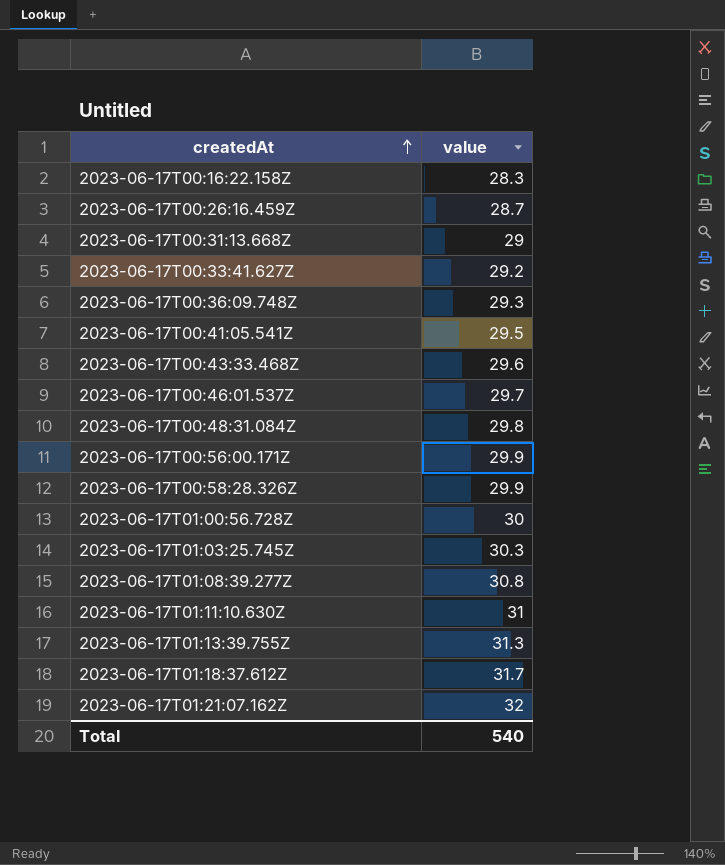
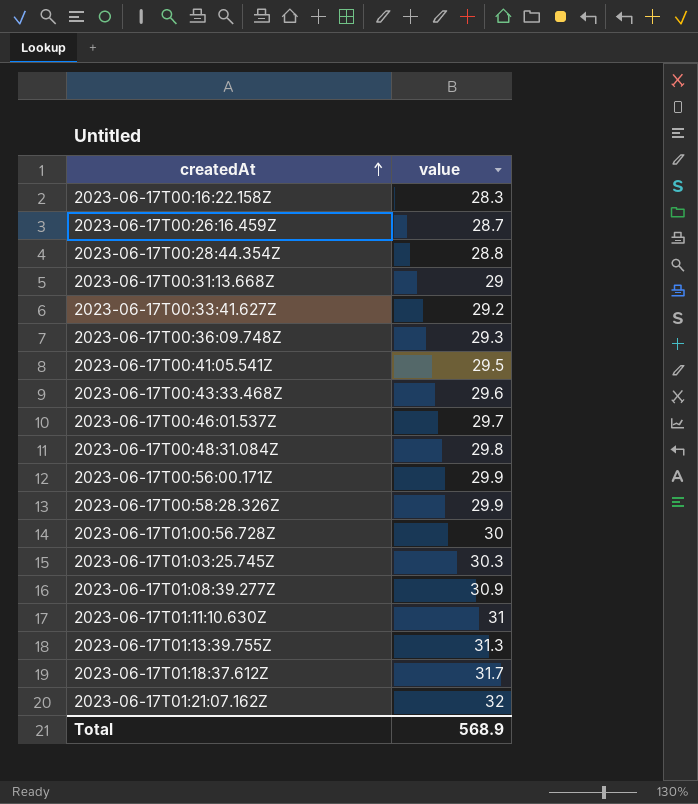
row 2023-06-17T00:28:44.354Z: none -> 28.8
2023-06-17T01:08:39.277Z | value: 30.8 -> 30.9
Total | value: 540 -> 568.9

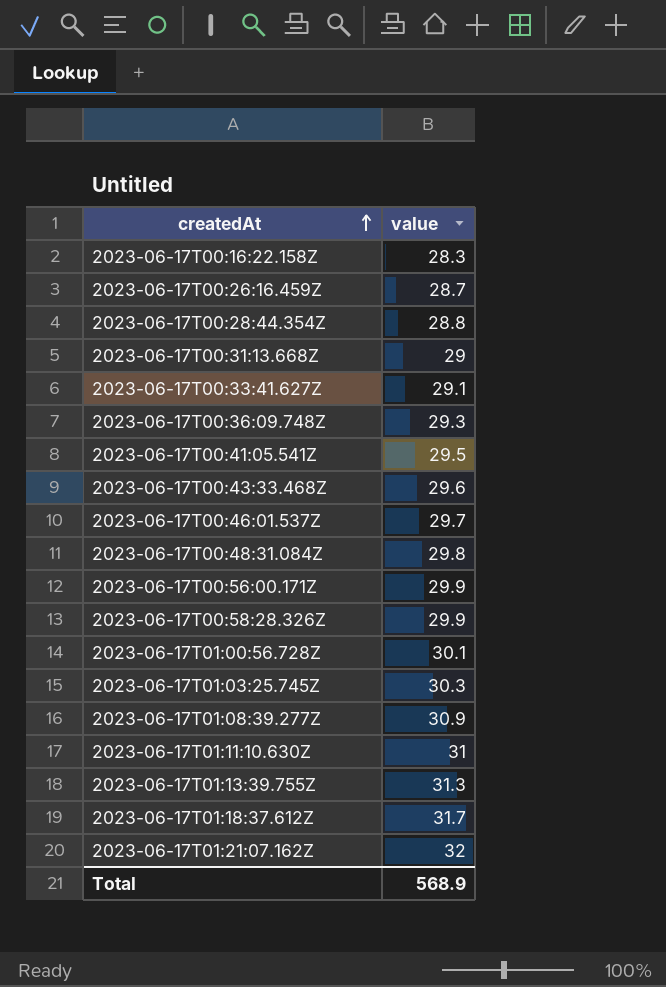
2023-06-17T00:33:41.627Z | value: 29.2 -> 29.1
2023-06-17T01:00:56.728Z | value: 30 -> 30.1

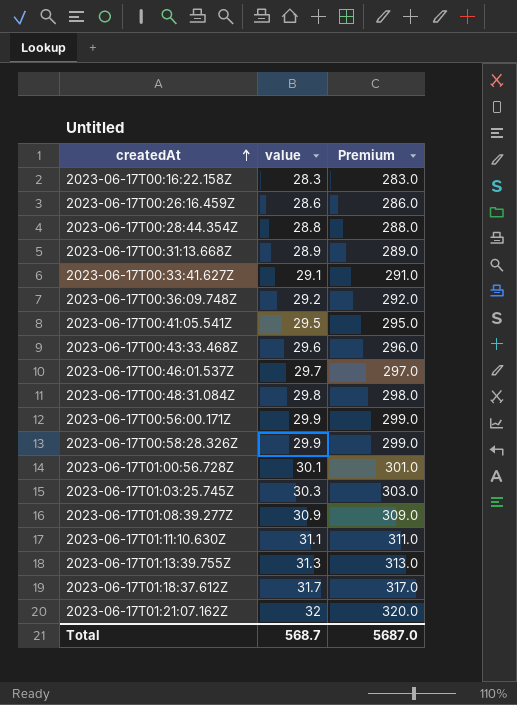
column Premium | formula: none -> [value] * 10
2023-06-17T00:26:16.459Z | value: 28.7 -> 28.6
2023-06-17T00:31:13.668Z | value: 29 -> 28.9
2023-06-17T00:36:09.748Z | value: 29.3 -> 29.2
2023-06-17T01:11:10.630Z | value: 31 -> 31.1
Total | value: 568.9 -> 568.7

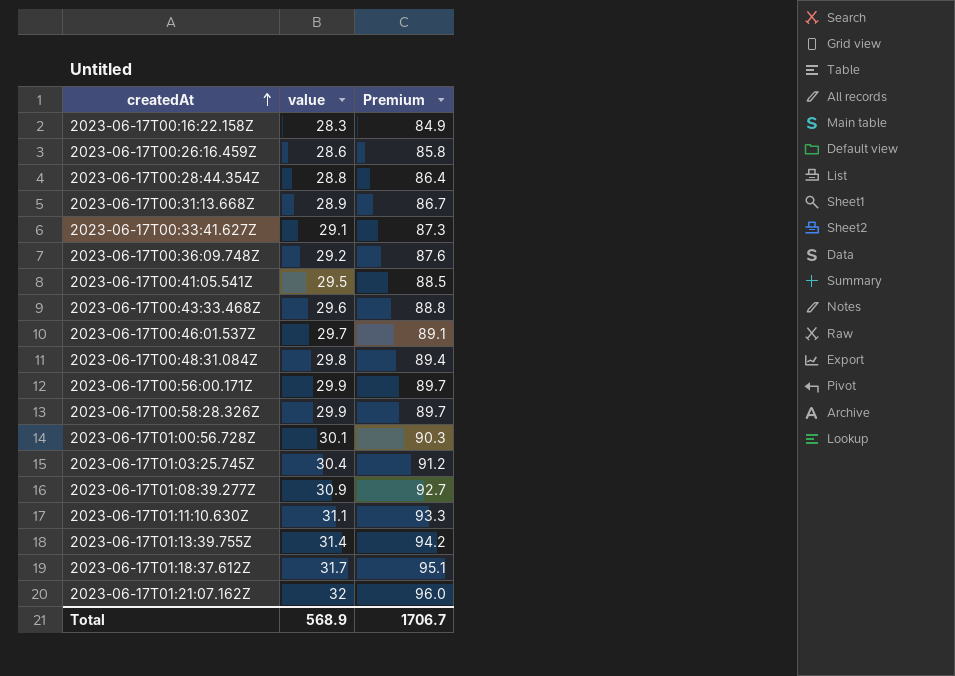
column Premium | formula: [value] * 10 -> [value] * 3
2023-06-17T01:03:25.745Z | value: 30.3 -> 30.4
2023-06-17T01:13:39.755Z | value: 31.3 -> 31.4
Total | value: 568.7 -> 568.9
Total | Premium: 5687.0 -> 1706.7

